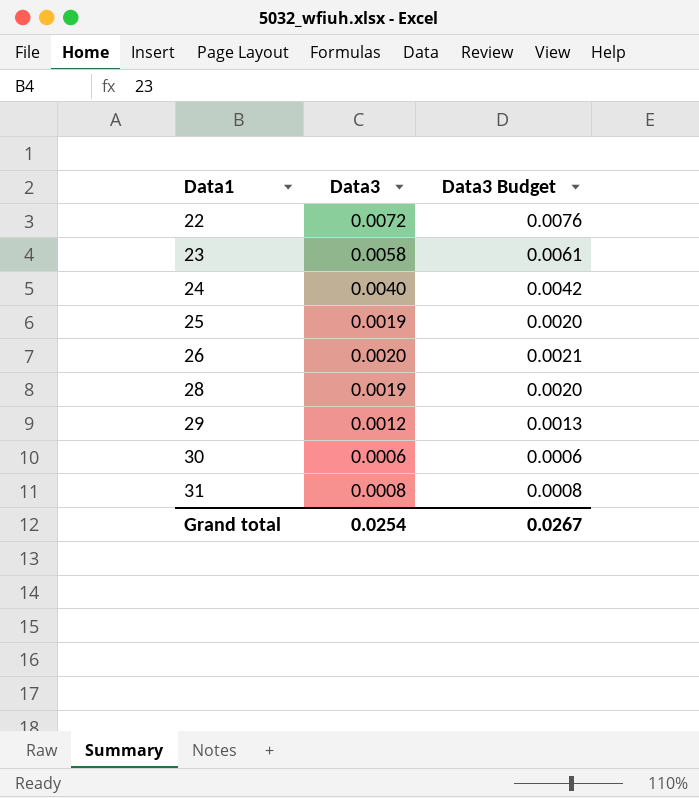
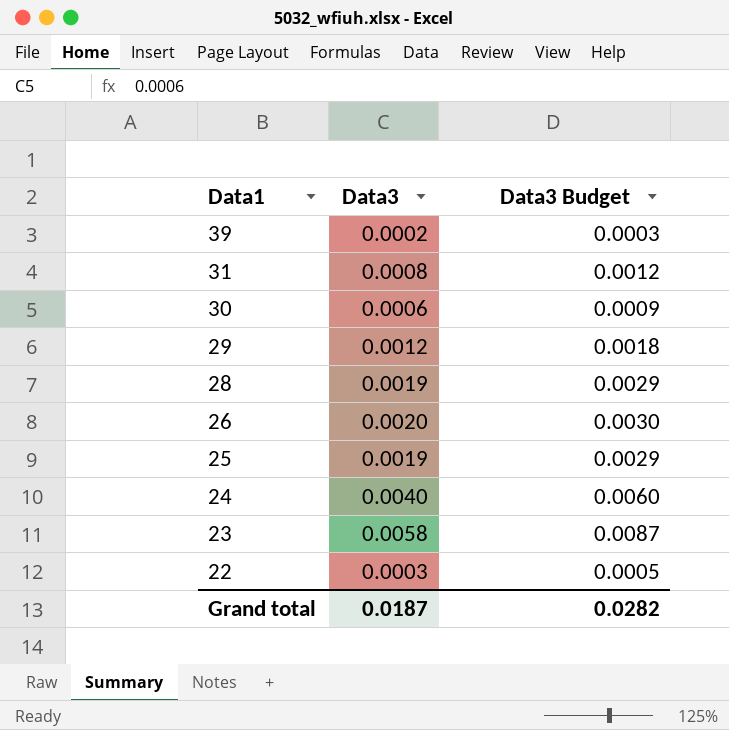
row order: Data1 ascending -> Data1 descending
column Data3 Budget | formula: [Data3] * 1.05 -> [Data3] * 1.5
row 39: none -> 0.0002 | 0.0003
22 | Data3: 0.0072 -> 0.0003
Grand total | Data3: 0.0254 -> 0.0187
Grand total | Data3 Budget: 0.0267 -> 0.0282

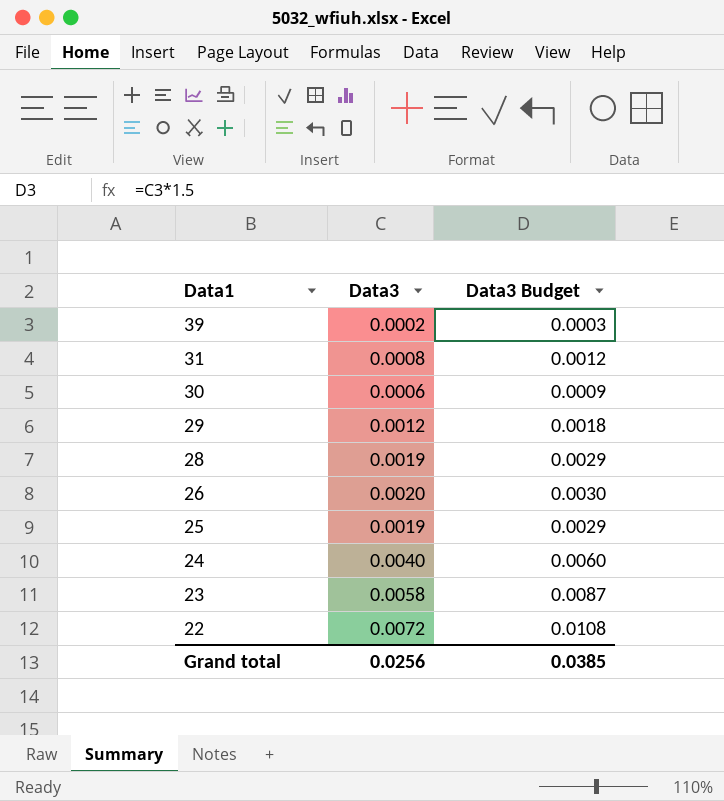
22 | Data3: 0.0003 -> 0.0072
22 | Data3 Budget: 0.0005 -> 0.0108
Grand total | Data3: 0.0187 -> 0.0256
Grand total | Data3 Budget: 0.0282 -> 0.0385

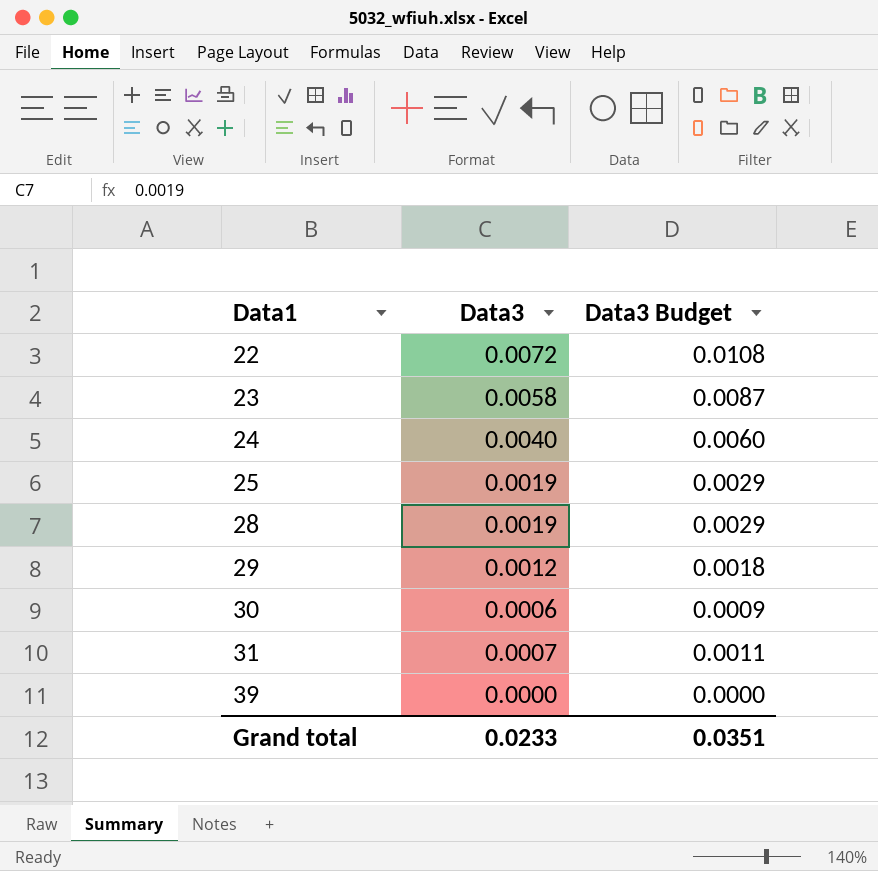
row order: Data1 descending -> Data1 ascending
row 26: 0.0020 | 0.0030 -> none
31 | Data3: 0.0008 -> 0.0007
31 | Data3 Budget: 0.0012 -> 0.0011
39 | Data3: 0.0002 -> 0.0000
39 | Data3 Budget: 0.0003 -> 0.0000
Grand total | Data3: 0.0256 -> 0.0233
Grand total | Data3 Budget: 0.0385 -> 0.0351

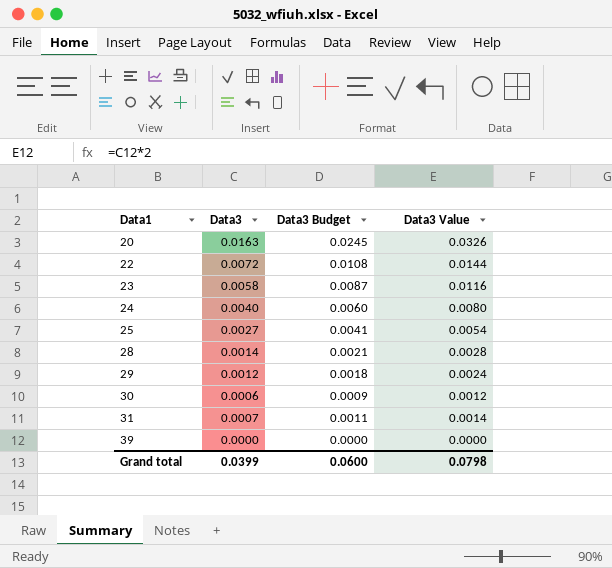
column Data3 Value | formula: none -> [Data3] * 2
row 20: none -> 0.0163 | 0.0245 | 0.0326
25 | Data3: 0.0019 -> 0.0027
25 | Data3 Budget: 0.0029 -> 0.0041
28 | Data3: 0.0019 -> 0.0014
28 | Data3 Budget: 0.0029 -> 0.0021
Grand total | Data3: 0.0233 -> 0.0399
Grand total | Data3 Budget: 0.0351 -> 0.0600

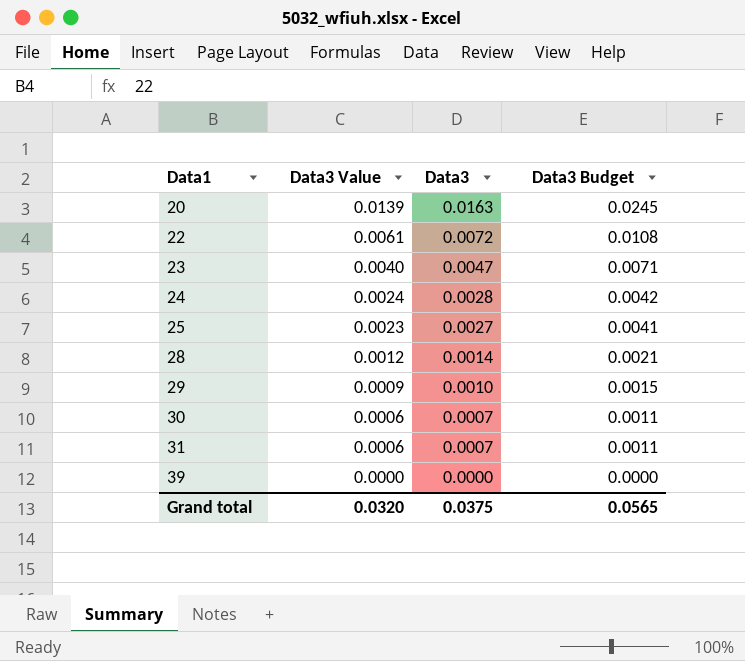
column Data3 Value | formula: [Data3] * 2 -> [Data3] * 0.85
column Data3 Value | position: 4 -> 2
23 | Data3: 0.0058 -> 0.0047
23 | Data3 Budget: 0.0087 -> 0.0071
24 | Data3: 0.0040 -> 0.0028
24 | Data3 Budget: 0.0060 -> 0.0042
29 | Data3: 0.0012 -> 0.0010
29 | Data3 Budget: 0.0018 -> 0.0015
30 | Data3: 0.0006 -> 0.0007
30 | Data3 Budget: 0.0009 -> 0.0011
Grand total | Data3 Value: 0.0798 -> 0.0320
Grand total | Data3: 0.0399 -> 0.0375
Grand total | Data3 Budget: 0.0600 -> 0.0565

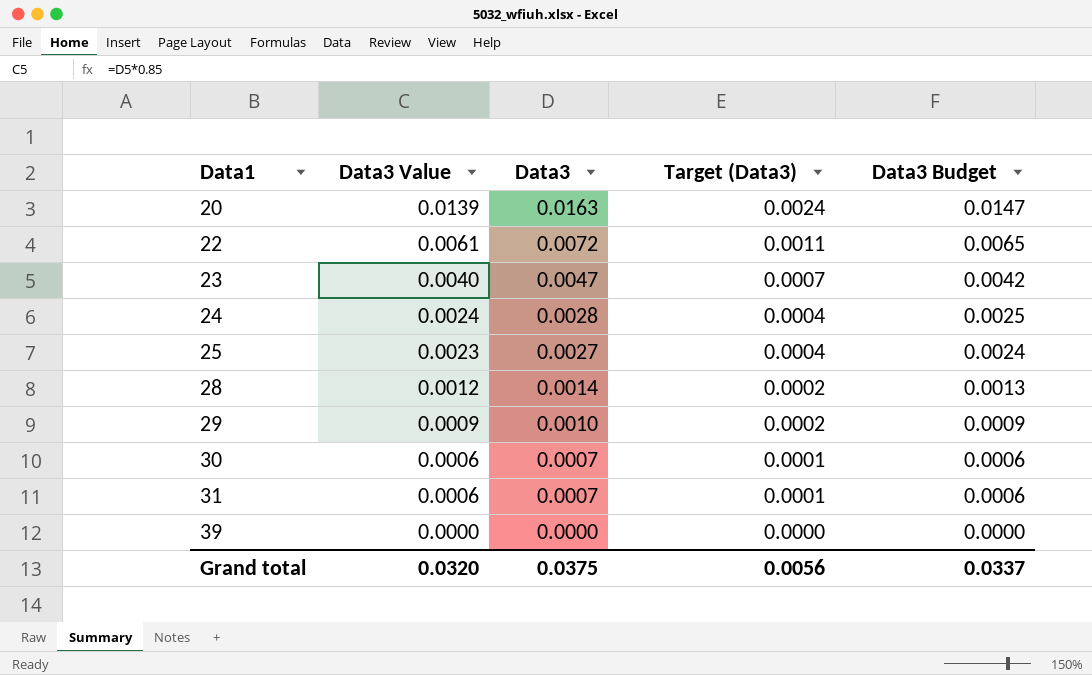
column Target (Data3) | formula: none -> [Data3] * 0.15
column Data3 Budget | formula: [Data3] * 1.5 -> [Data3] * 0.9
Grand total | Data3 Budget: 0.0565 -> 0.0337

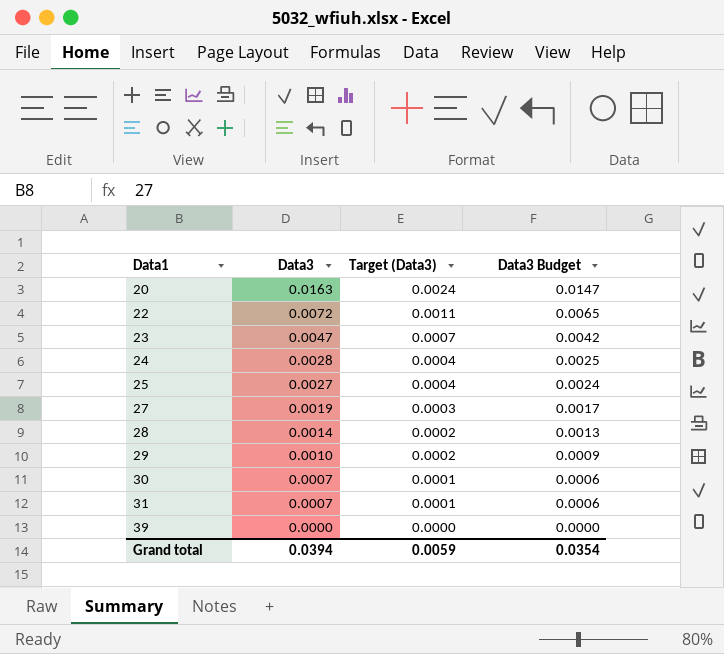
column Data3 Value | formula: [Data3] * 0.85 -> none
row 27: none -> 0.0019 | 0.0003 | 0.0017
Grand total | Data3: 0.0375 -> 0.0394
Grand total | Target (Data3): 0.0056 -> 0.0059
Grand total | Data3 Budget: 0.0337 -> 0.0354

